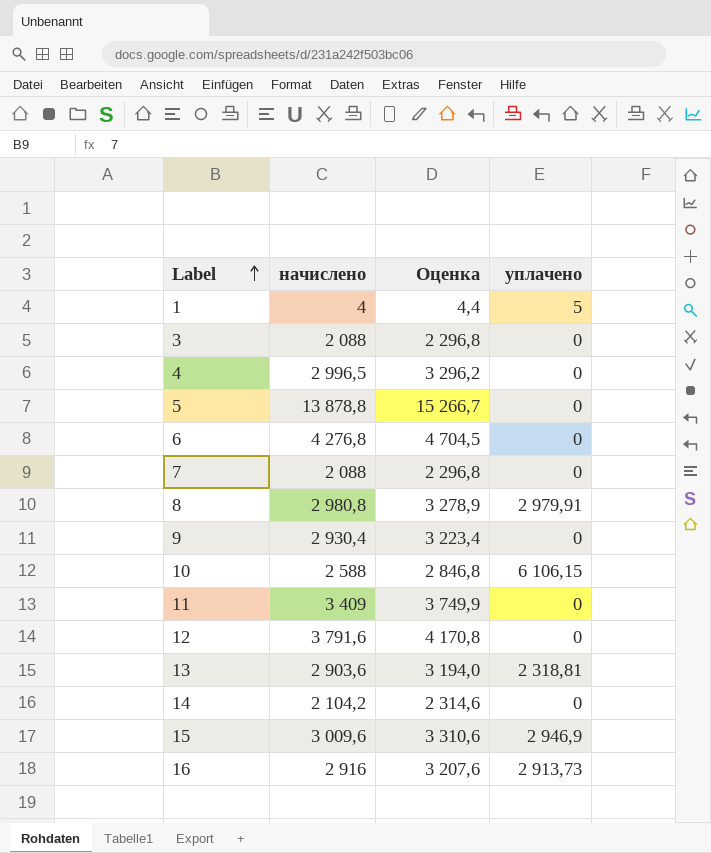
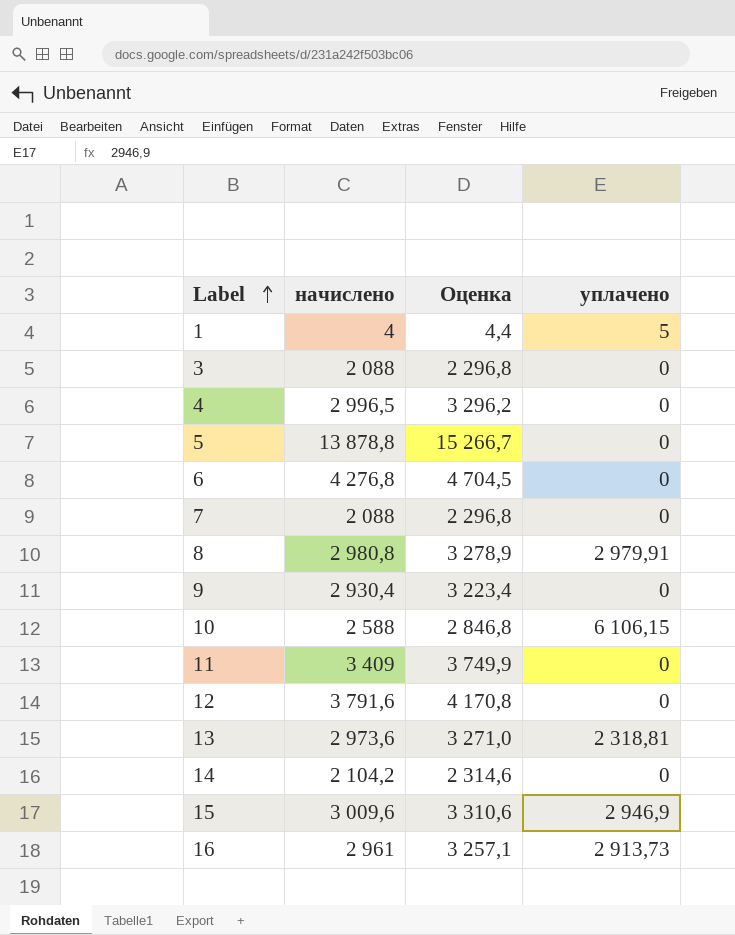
13 | начислено: 2 903,6 -> 2 973,6
13 | Оценка: 3 194,0 -> 3 271,0
16 | начислено: 2 916 -> 2 961
16 | Оценка: 3 207,6 -> 3 257,1

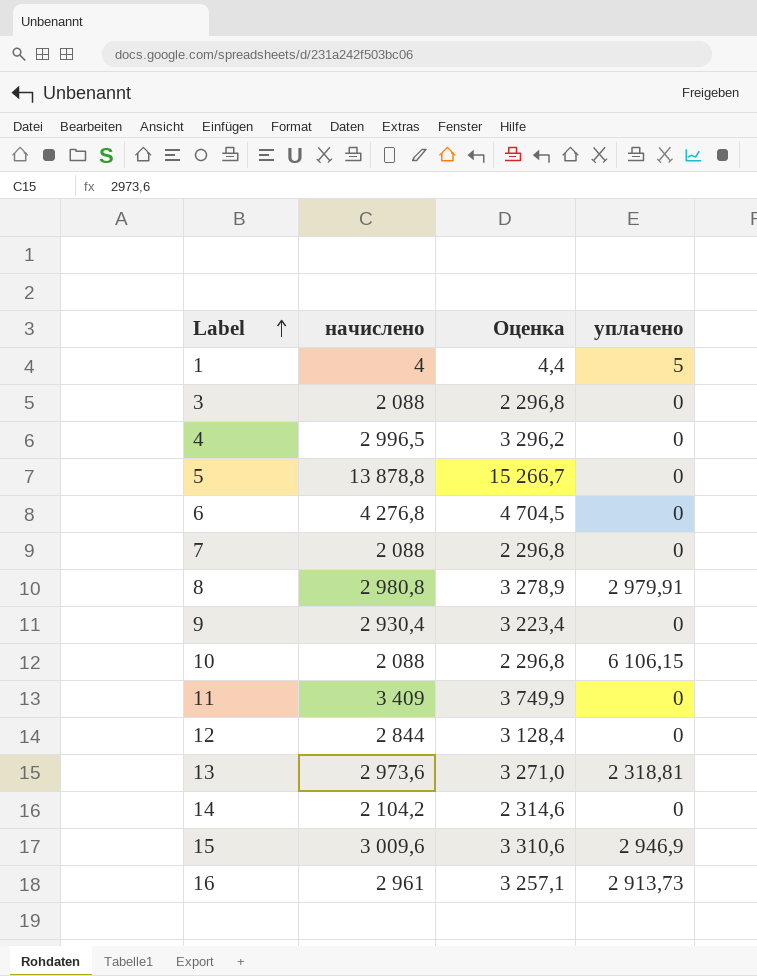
10 | начислено: 2 588 -> 2 088
10 | Оценка: 2 846,8 -> 2 296,8
12 | начислено: 3 791,6 -> 2 844
12 | Оценка: 4 170,8 -> 3 128,4

